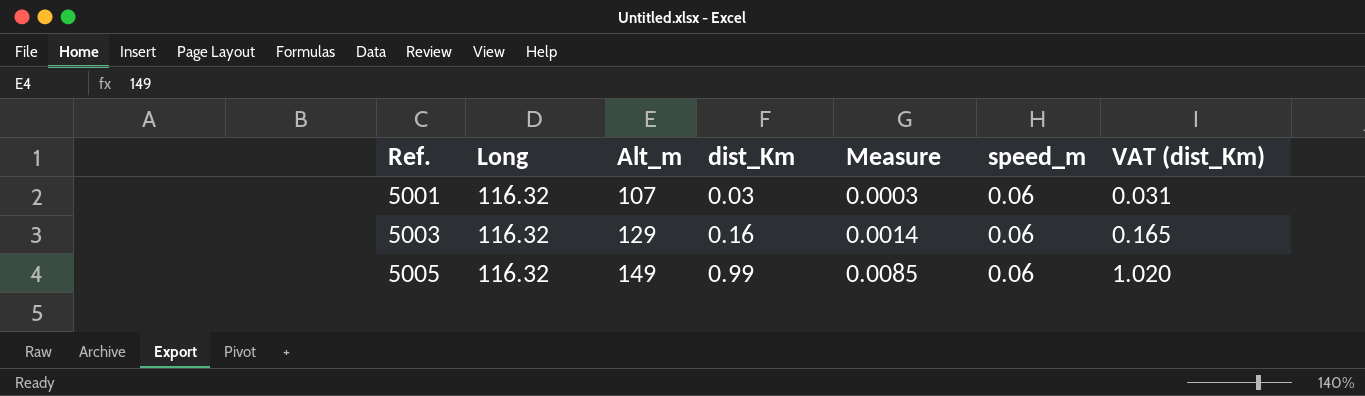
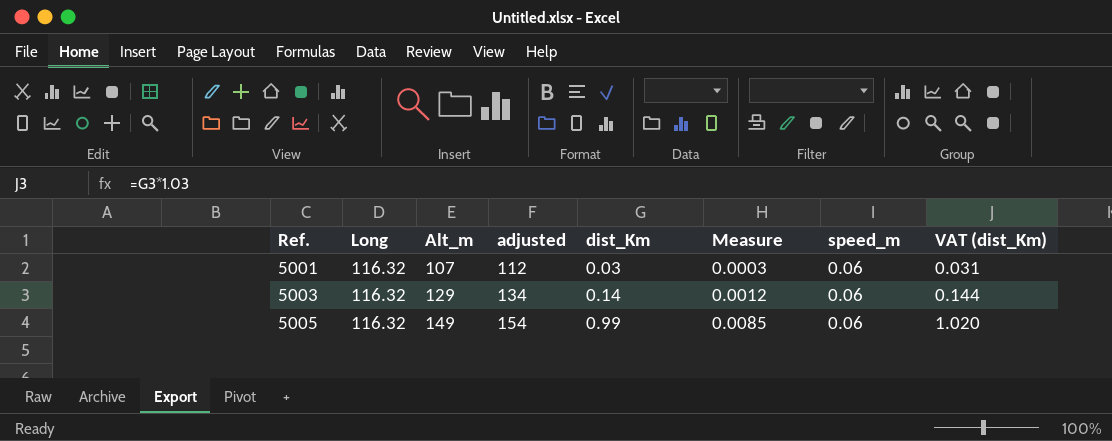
column adjusted | formula: none -> [Alt_m] + 5
5003 | dist_Km: 0.16 -> 0.14
5003 | Measure: 0.0014 -> 0.0012
5003 | VAT (dist_Km): 0.165 -> 0.144

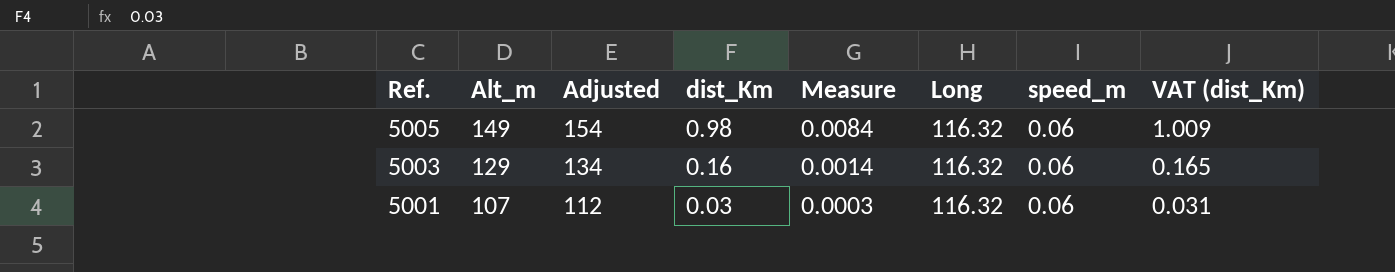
row order: Ref. ascending -> Ref. descending
column name: adjusted -> Adjusted
column Long | position: 2 -> 6
5005 | dist_Km: 0.99 -> 0.98
5005 | Measure: 0.0085 -> 0.0084
5005 | VAT (dist_Km): 1.020 -> 1.009
5003 | dist_Km: 0.14 -> 0.16
5003 | Measure: 0.0012 -> 0.0014
5003 | VAT (dist_Km): 0.144 -> 0.165

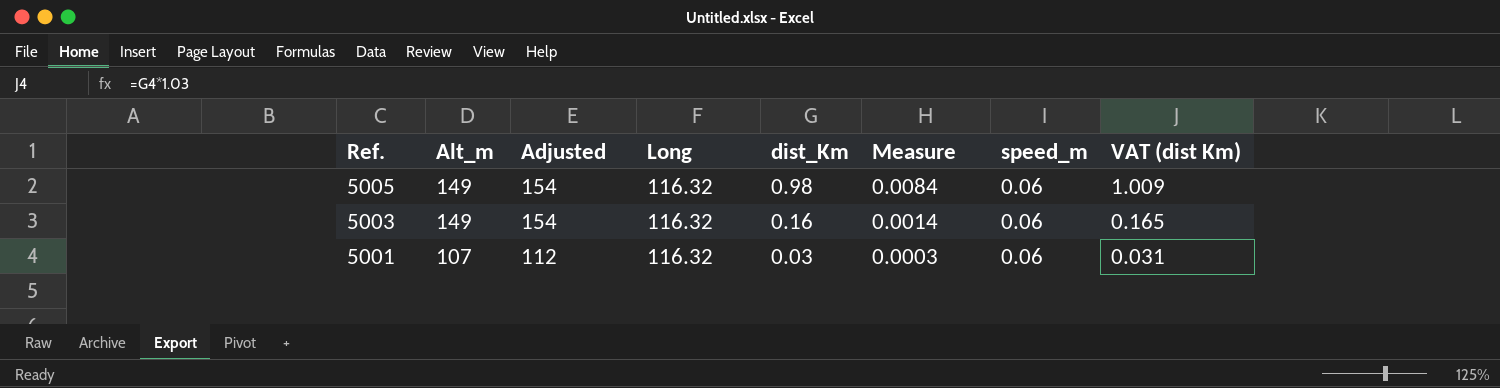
column Long | position: 6 -> 4
column name: VAT (dist_Km) -> VAT (dist Km)
5003 | Alt_m: 129 -> 149
5003 | Adjusted: 134 -> 154

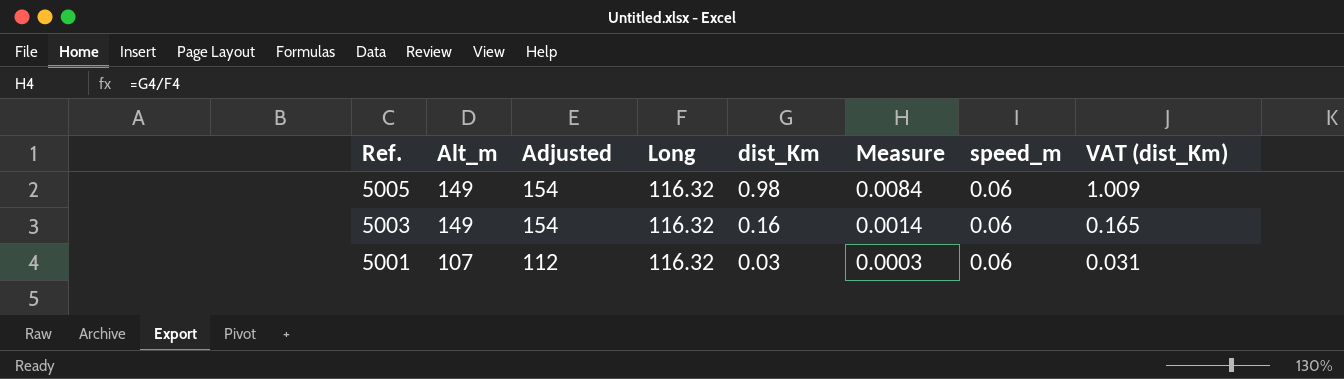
column name: VAT (dist Km) -> VAT (dist_Km)

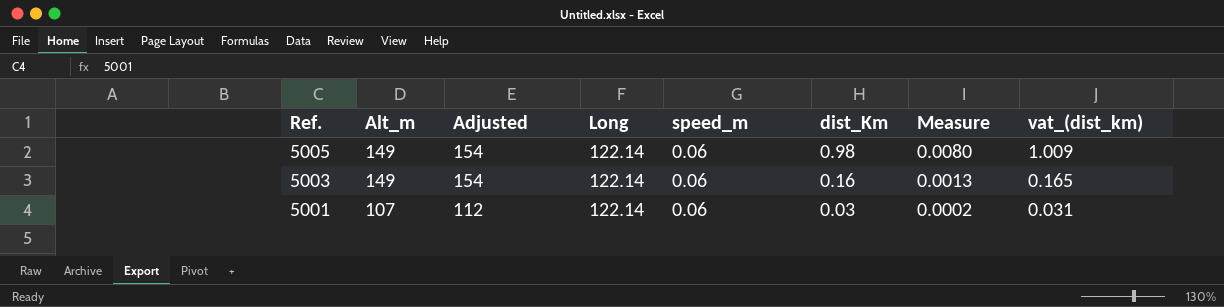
column speed_m | position: 7 -> 5
column name: VAT (dist_Km) -> vat_(dist_km)
5005 | Long: 116.32 -> 122.14
5005 | Measure: 0.0084 -> 0.0080
5003 | Long: 116.32 -> 122.14
5003 | Measure: 0.0014 -> 0.0013
5001 | Long: 116.32 -> 122.14
5001 | Measure: 0.0003 -> 0.0002

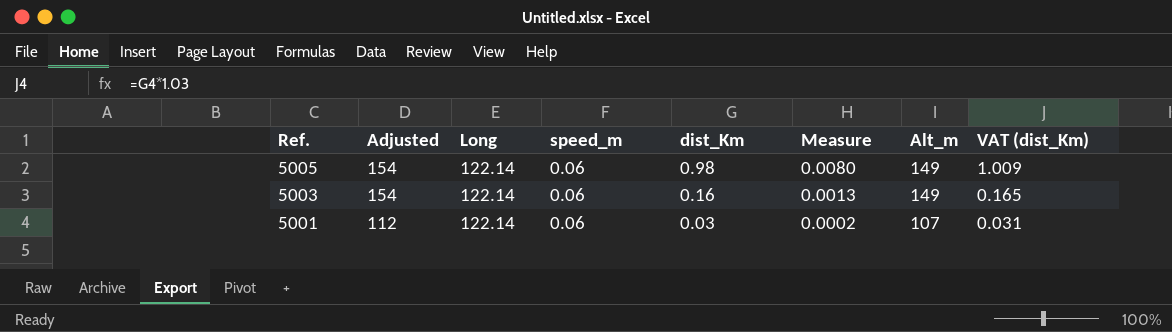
column Alt_m | position: 2 -> 7
column name: vat_(dist_km) -> VAT (dist_Km)

